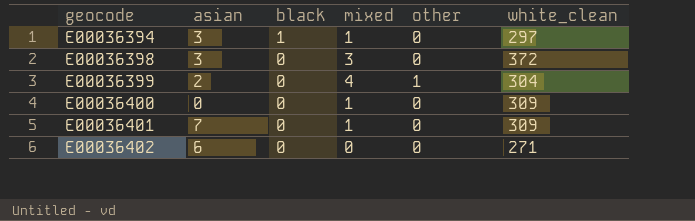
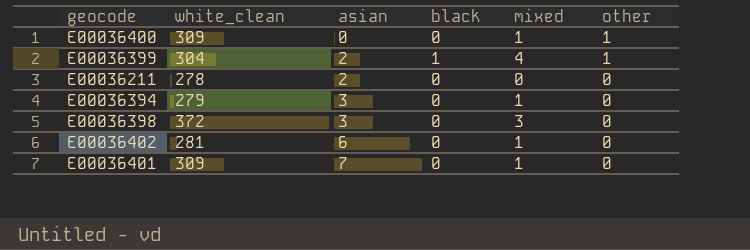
row order: geocode ascending -> asian ascending
column white_clean | position: 6 -> 2
E00036400 | other: 0 -> 1
E00036399 | black: 0 -> 1
row E00036211: none -> 278 | 2 | 0 | 0 | 0
E00036394 | white_clean: 297 -> 279
E00036394 | black: 1 -> 0
E00036402 | white_clean: 271 -> 281
E00036402 | mixed: 0 -> 1

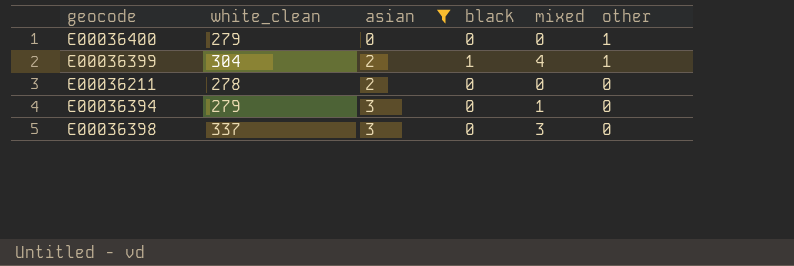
filter: none -> asian <= 3
E00036400 | white_clean: 309 -> 279
E00036400 | mixed: 1 -> 0
E00036398 | white_clean: 372 -> 337

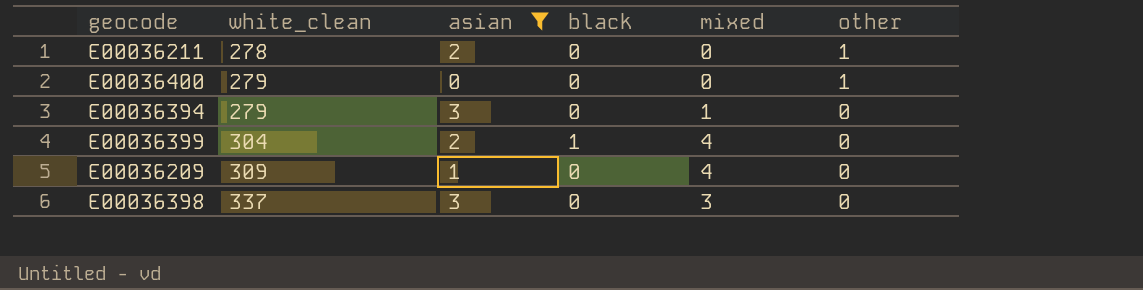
row order: asian ascending -> white_clean ascending
E00036211 | other: 0 -> 1
E00036399 | other: 1 -> 0
row E00036209: none -> 309 | 1 | 0 | 4 | 0

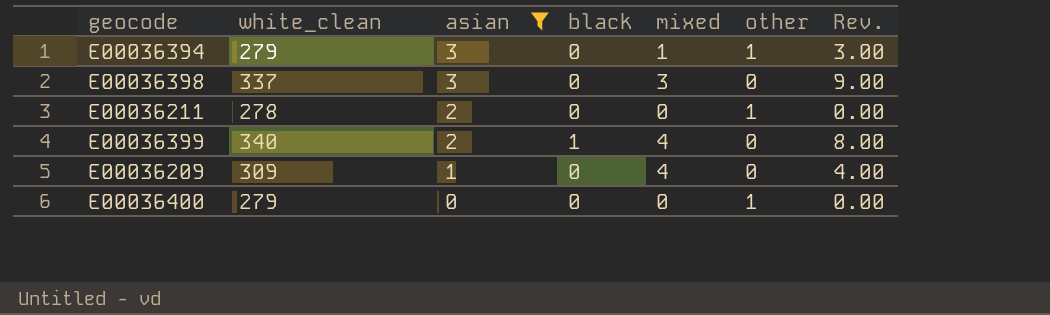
row order: white_clean ascending -> asian descending
column Rev. | formula: none -> [asian] * [mixed]
E00036394 | other: 0 -> 1
E00036399 | white_clean: 304 -> 340

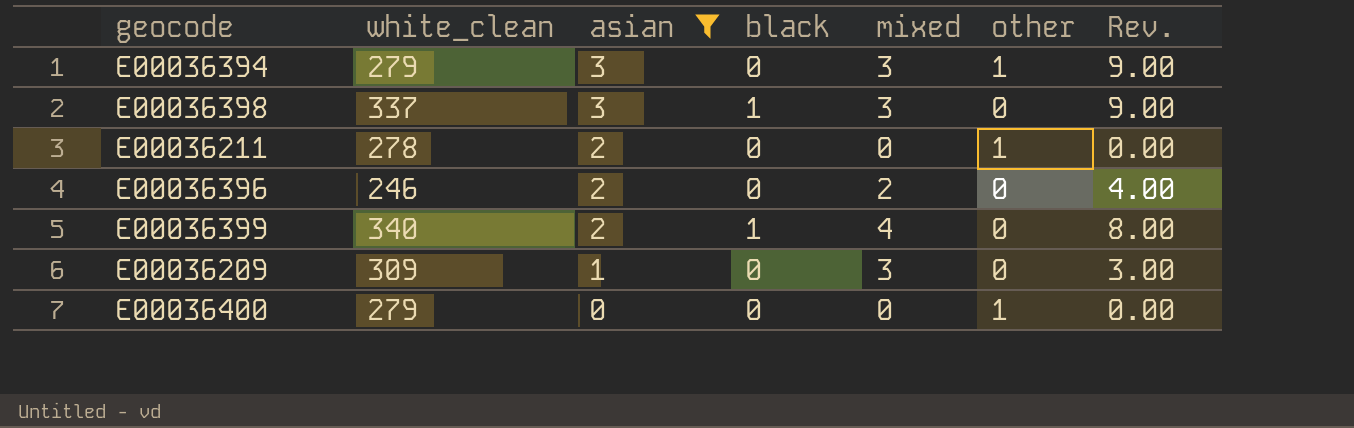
E00036394 | mixed: 1 -> 3
E00036394 | Rev.: 3.00 -> 9.00
E00036398 | black: 0 -> 1
row E00036396: none -> 246 | 2 | 0 | 2 | 0 | 4.00
E00036209 | mixed: 4 -> 3
E00036209 | Rev.: 4.00 -> 3.00

